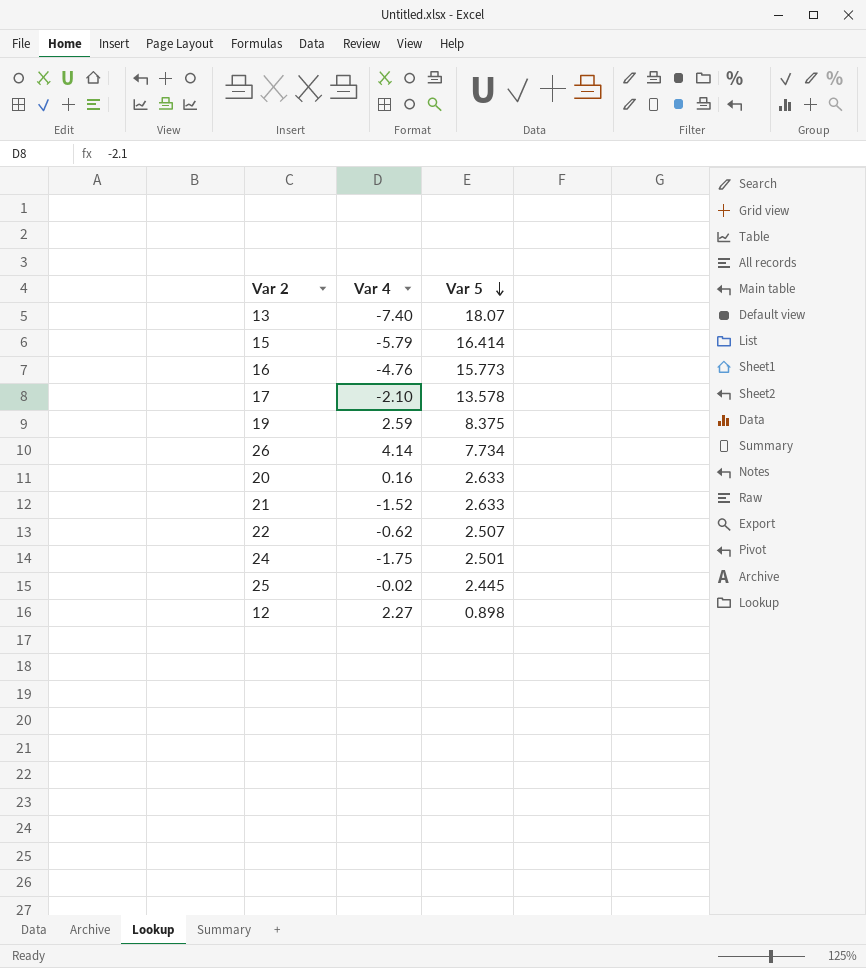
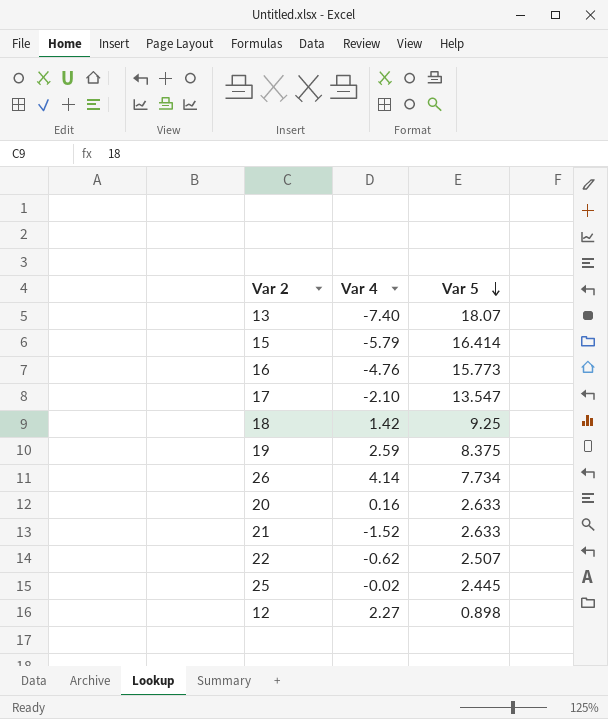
row 24: -1.75 | 2.501 -> none
17 | Var 5: 13.578 -> 13.547
row 18: none -> 1.42 | 9.25

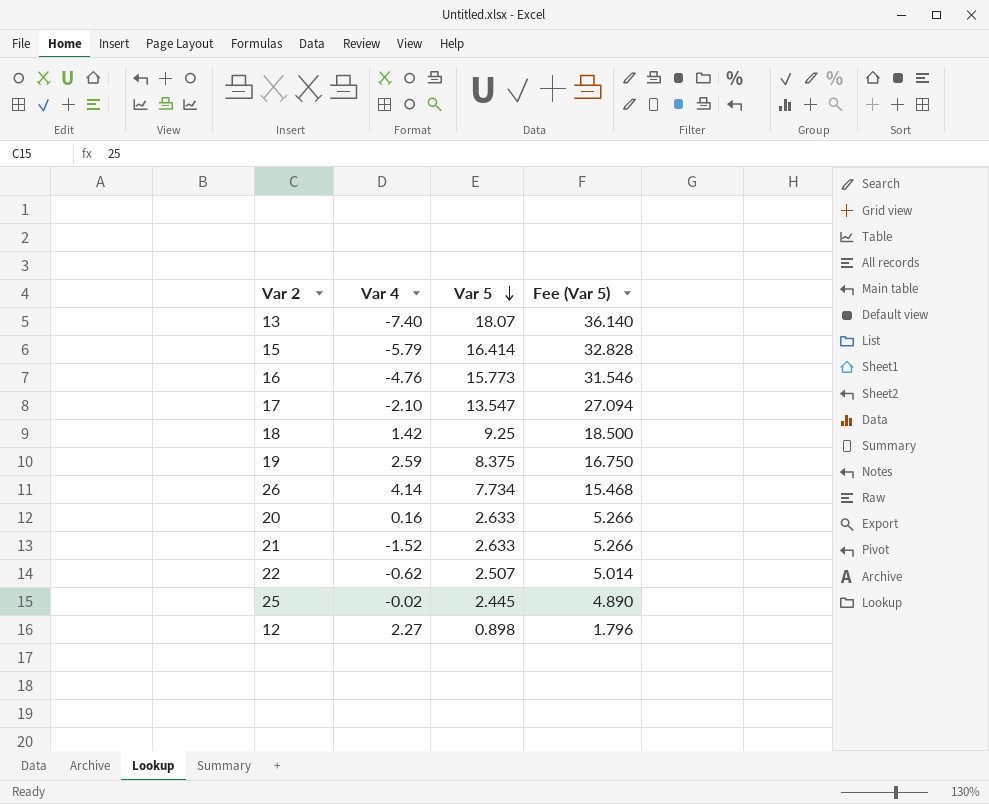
column Fee (Var 5) | formula: none -> [Var 5] * 2

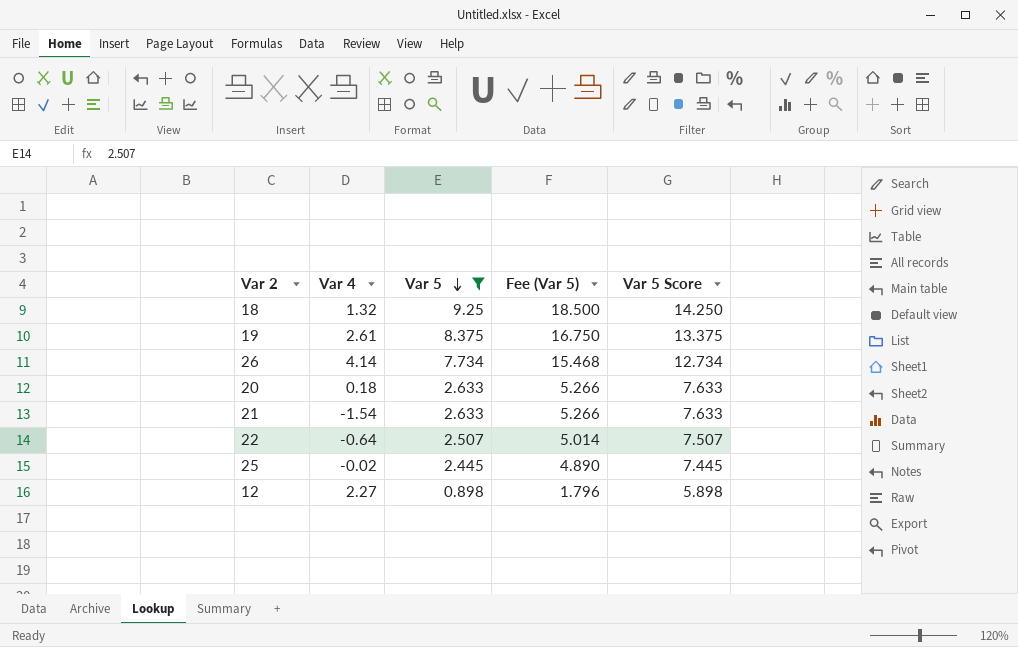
filter: none -> Var 5 <= 9.25
column Var 5 Score | formula: none -> [Var 5] + 5
18 | Var 4: 1.42 -> 1.32
19 | Var 4: 2.59 -> 2.61
20 | Var 4: 0.16 -> 0.18
21 | Var 4: -1.52 -> -1.54
22 | Var 4: -0.62 -> -0.64

